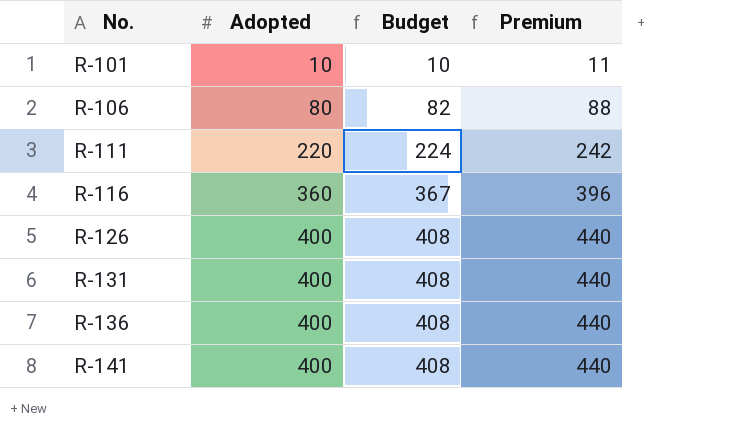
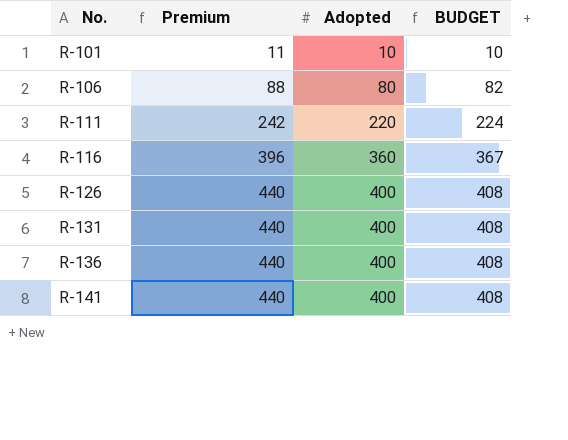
column Premium | position: 4 -> 2
column name: Budget -> BUDGET

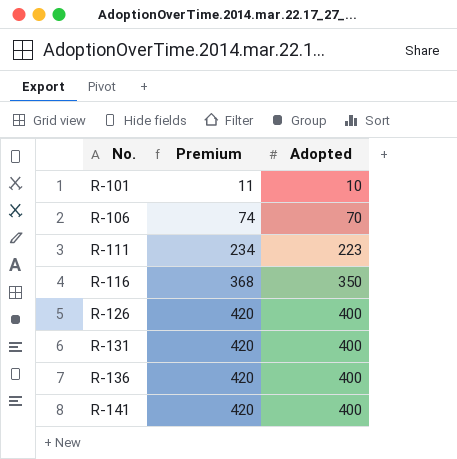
column BUDGET | formula: [Adopted] * 1.02 -> none
column Premium | formula: [Adopted] * 1.1 -> [Adopted] * 1.05
R-106 | Adopted: 80 -> 70
R-111 | Adopted: 220 -> 223
R-116 | Adopted: 360 -> 350

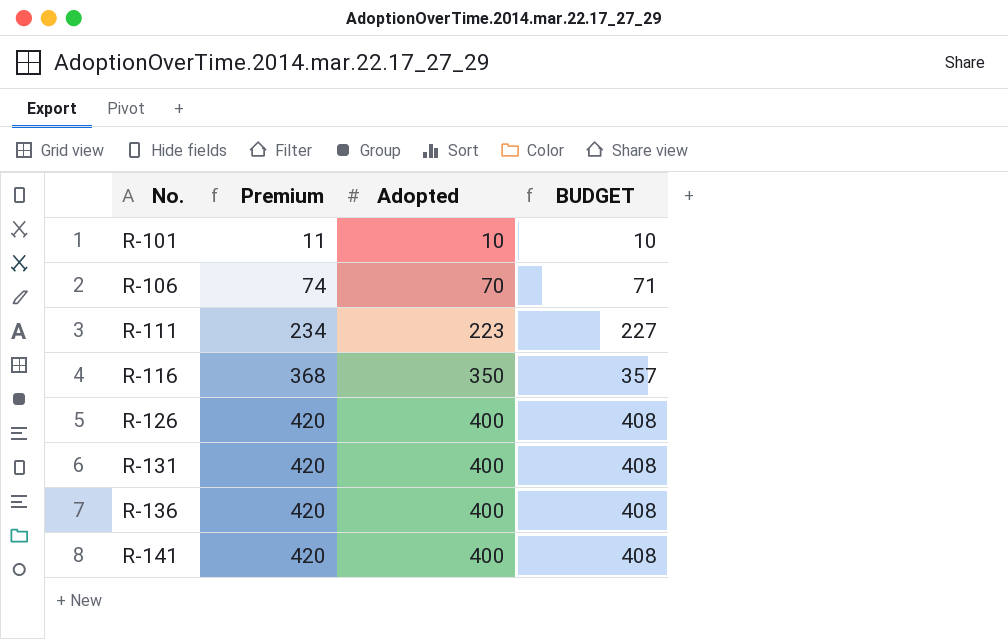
column BUDGET | formula: none -> [Adopted] * 1.02

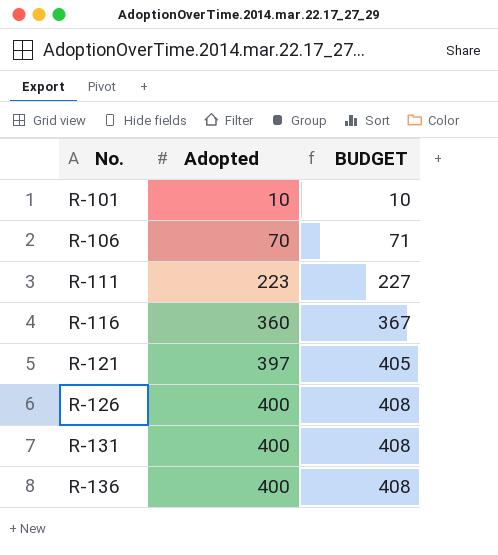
column Premium | formula: [Adopted] * 1.05 -> none
row R-141: 420 | 400 | 408 -> none
R-116 | Adopted: 350 -> 360
R-116 | BUDGET: 357 -> 367
row R-121: none -> 397 | 405

